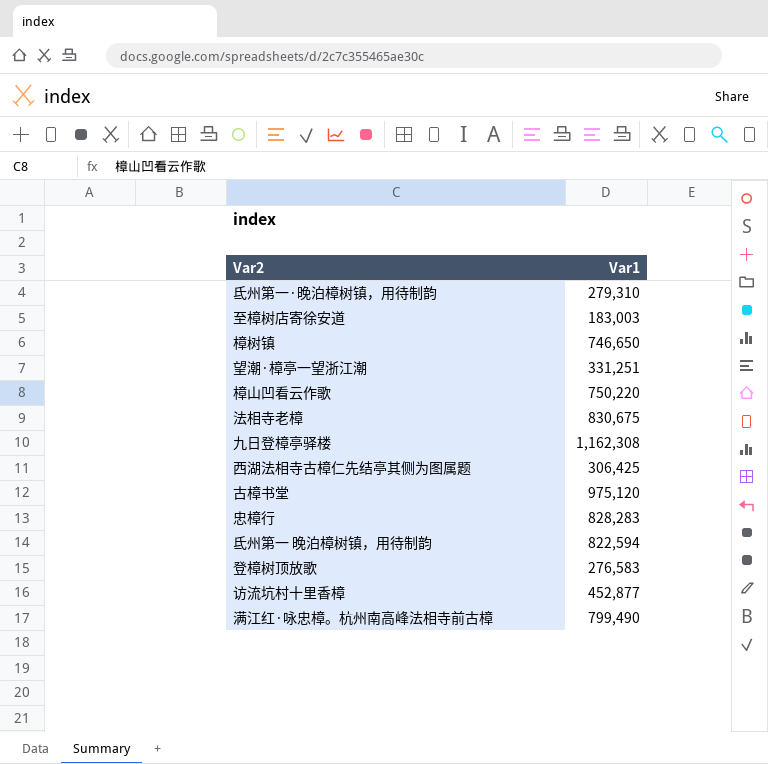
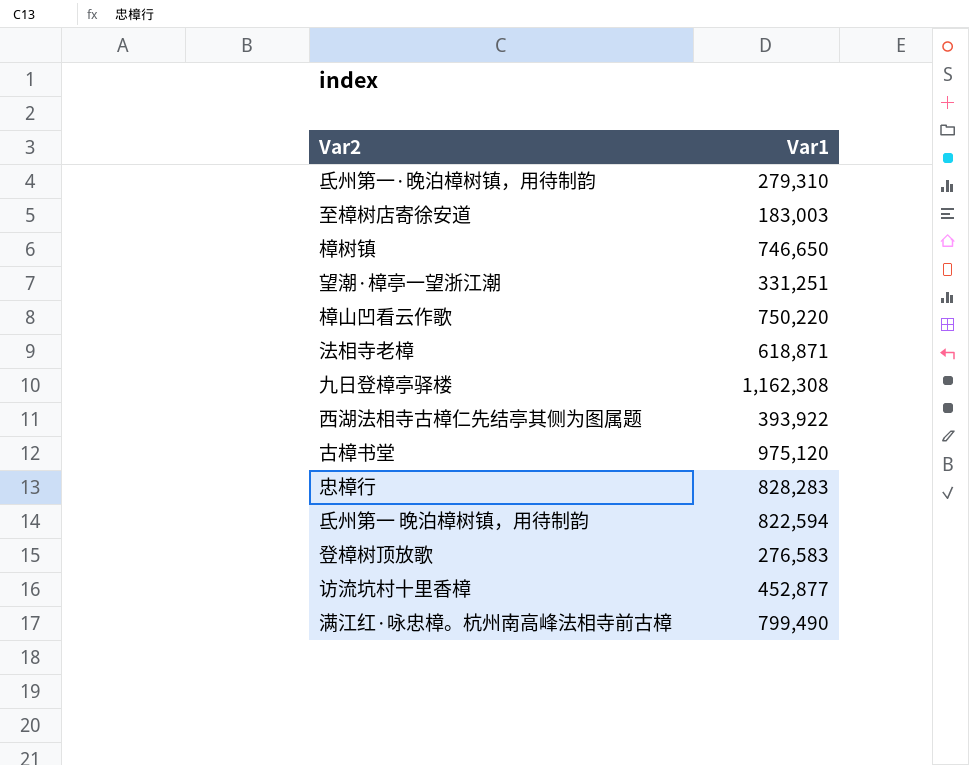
法相寺老樟 | Var1: 830,675 -> 618,871
西湖法相寺古樟仁先结亭其侧为图属题 | Var1: 306,425 -> 393,922

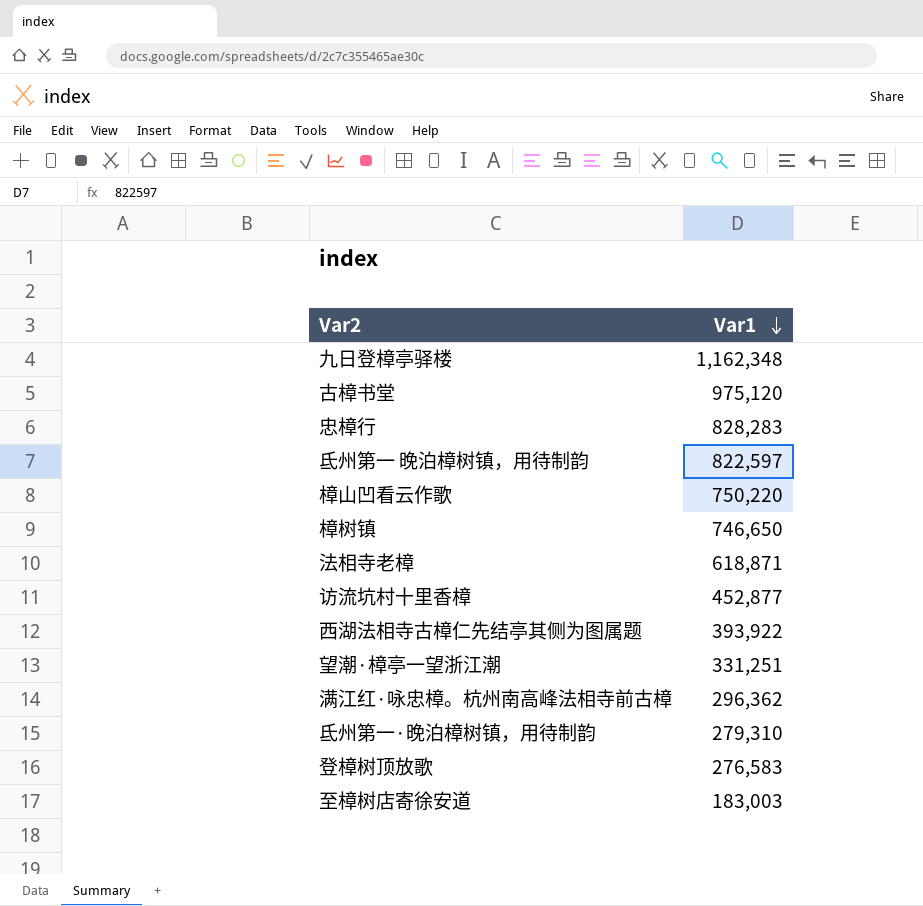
row order: none -> Var1 descending
九日登樟亭驿楼 | Var1: 1,162,308 -> 1,162,348
氐州第一 晚泊樟树镇，用待制韵 | Var1: 822,594 -> 822,597
满江红·咏忠樟。杭州南高峰法相寺前古樟 | Var1: 799,490 -> 296,362

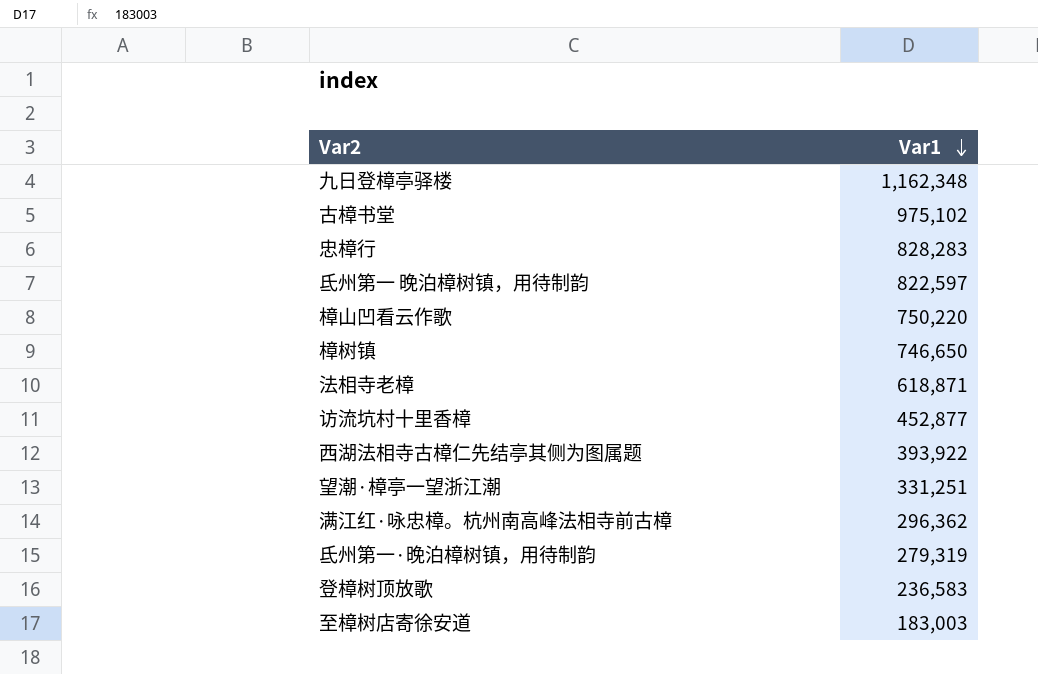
古樟书堂 | Var1: 975,120 -> 975,102
氐州第一·晚泊樟树镇，用待制韵 | Var1: 279,310 -> 279,319
登樟树顶放歌 | Var1: 276,583 -> 236,583

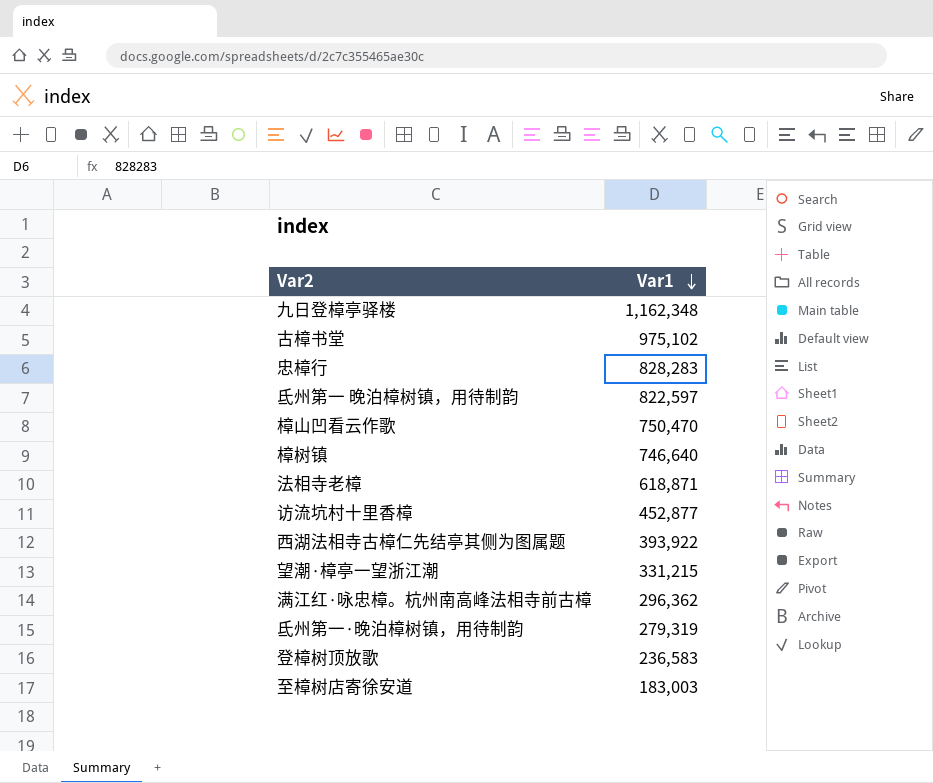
樟山凹看云作歌 | Var1: 750,220 -> 750,470
樟树镇 | Var1: 746,650 -> 746,640
望潮·樟亭一望浙江潮 | Var1: 331,251 -> 331,215

